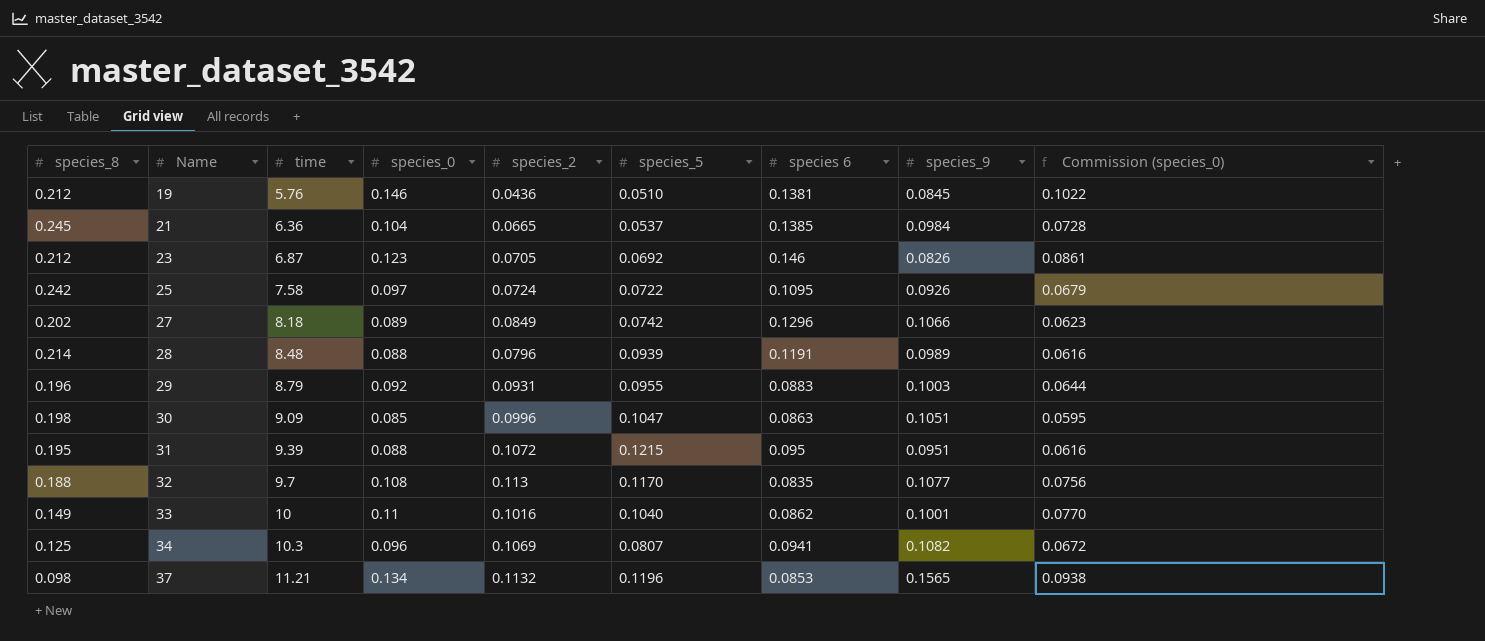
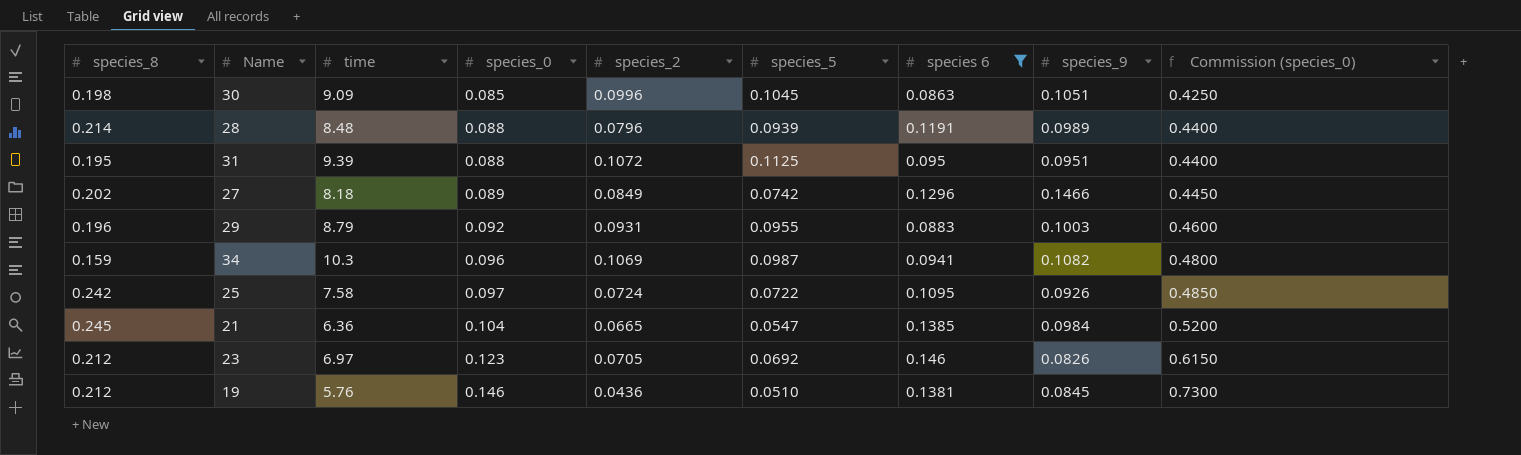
filter: none -> species 6 >= 0.0863
row order: Name ascending -> species_0 ascending
column Commission (species_0) | formula: [species_0] * 0.7 -> [species_0] * 5
30 | species_5: 0.1047 -> 0.1045
31 | species_5: 0.1215 -> 0.1125
27 | species_9: 0.1066 -> 0.1466
34 | species_8: 0.125 -> 0.159
34 | species_5: 0.0807 -> 0.0987
21 | species_5: 0.0537 -> 0.0547
23 | time: 6.87 -> 6.97

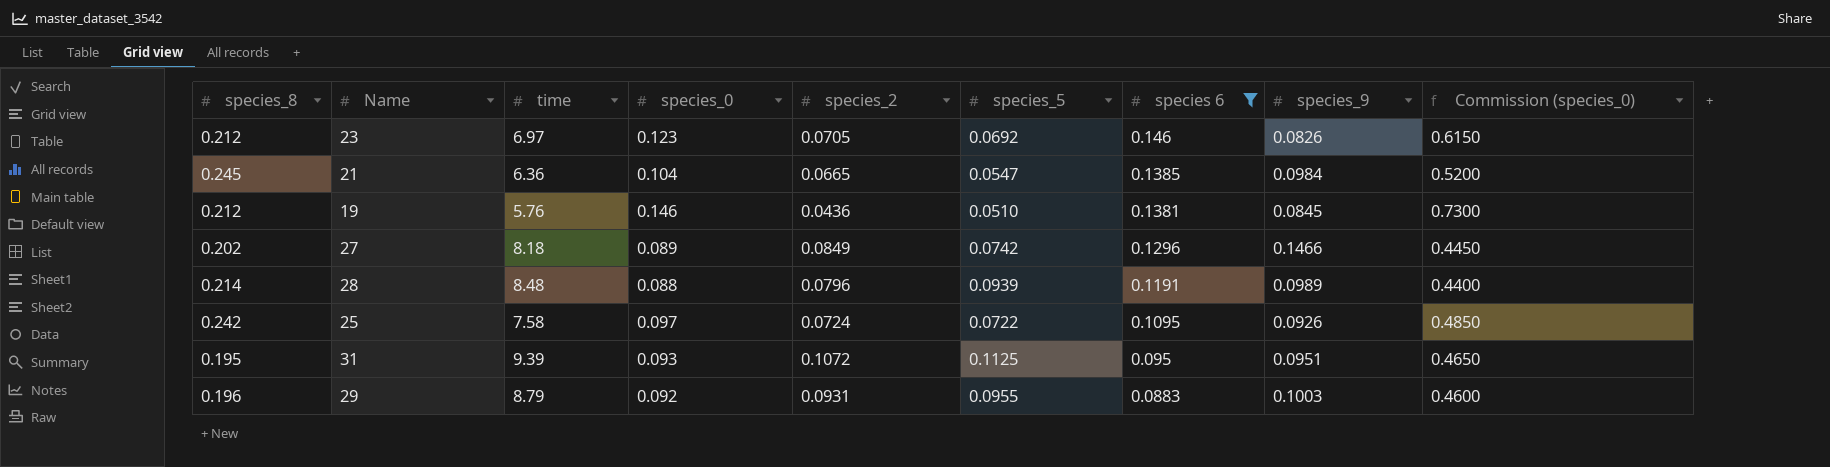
row order: species_0 ascending -> species 6 descending
row 30: 0.198 | 9.09 | 0.085 | 0.0996 | 0.1045 | 0.0863 | 0.1051 | 0.4250 -> none
row 34: 0.159 | 10.3 | 0.096 | 0.1069 | 0.0987 | 0.0941 | 0.1082 | 0.4800 -> none
31 | species_0: 0.088 -> 0.093
31 | Commission (species_0): 0.4400 -> 0.4650

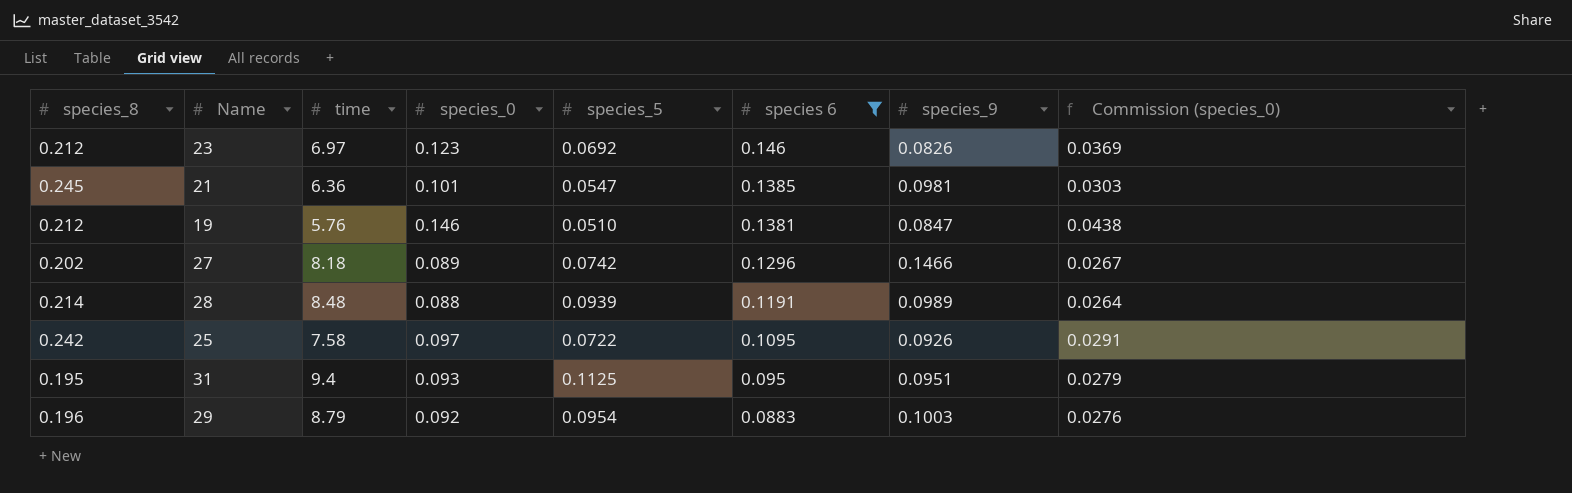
column species_2 | position: 5 -> none
column Commission (species_0) | formula: [species_0] * 5 -> [species_0] * 0.3
21 | species_0: 0.104 -> 0.101
21 | species_9: 0.0984 -> 0.0981
19 | species_9: 0.0845 -> 0.0847
31 | time: 9.39 -> 9.4
29 | species_5: 0.0955 -> 0.0954

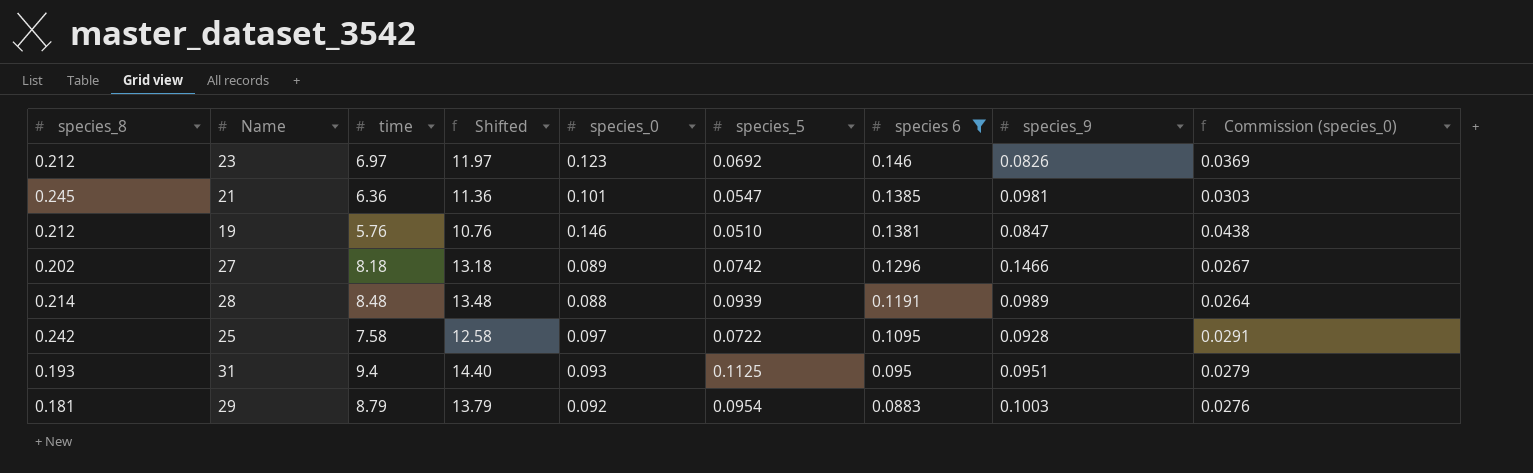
column Shifted | formula: none -> [time] + 5
25 | species_9: 0.0926 -> 0.0928
31 | species_8: 0.195 -> 0.193
29 | species_8: 0.196 -> 0.181

